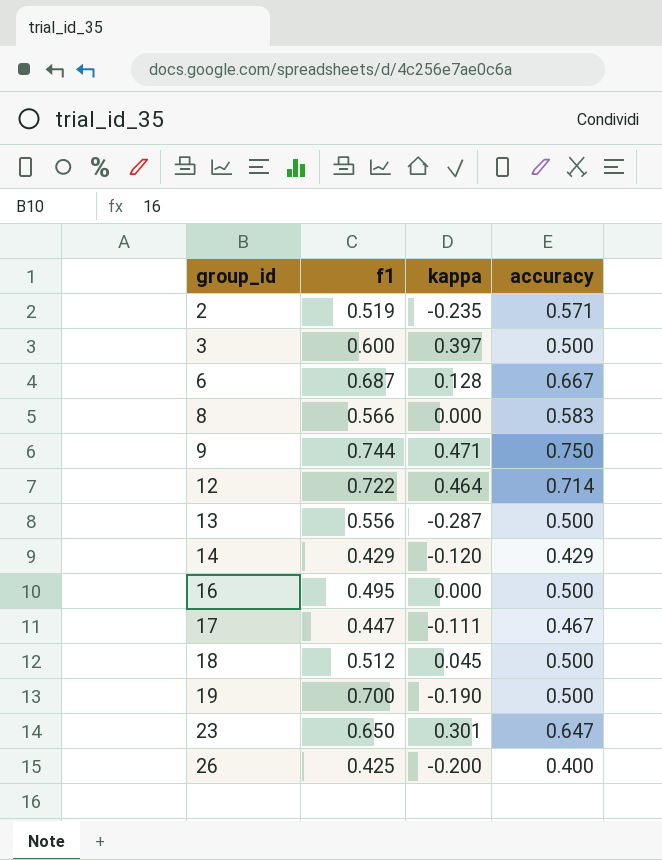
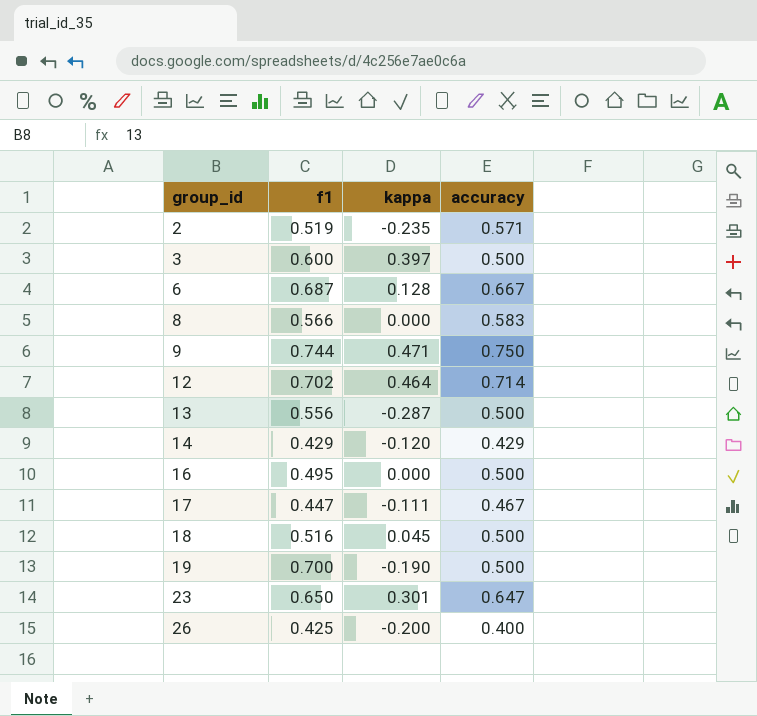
12 | f1: 0.722 -> 0.702
18 | f1: 0.512 -> 0.516

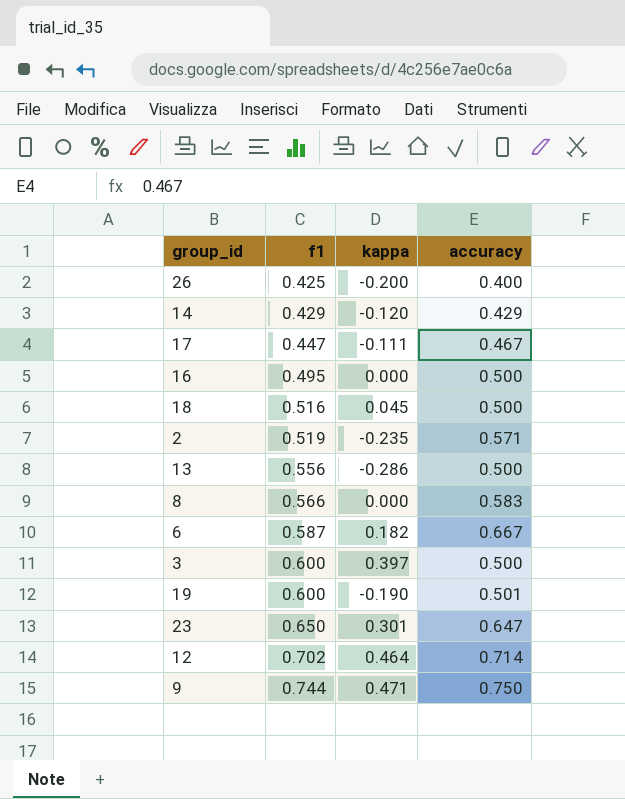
row order: group_id ascending -> f1 ascending
13 | kappa: -0.287 -> -0.286
6 | f1: 0.687 -> 0.587
6 | kappa: 0.128 -> 0.182
19 | f1: 0.700 -> 0.600
19 | accuracy: 0.500 -> 0.501

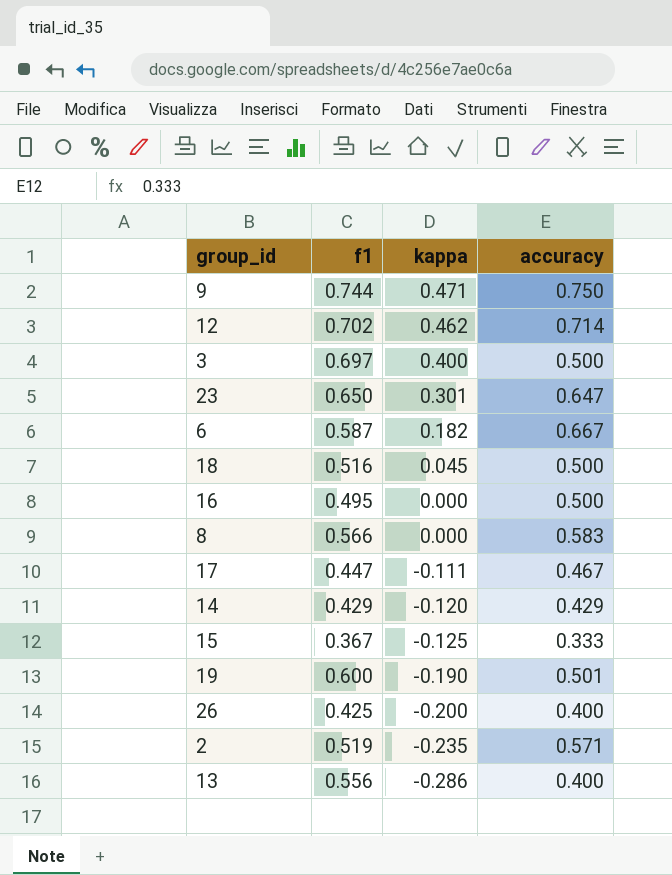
row order: f1 ascending -> kappa descending
12 | kappa: 0.464 -> 0.462
3 | f1: 0.600 -> 0.697
3 | kappa: 0.397 -> 0.400
row 15: none -> 0.367 | -0.125 | 0.333
13 | accuracy: 0.500 -> 0.400

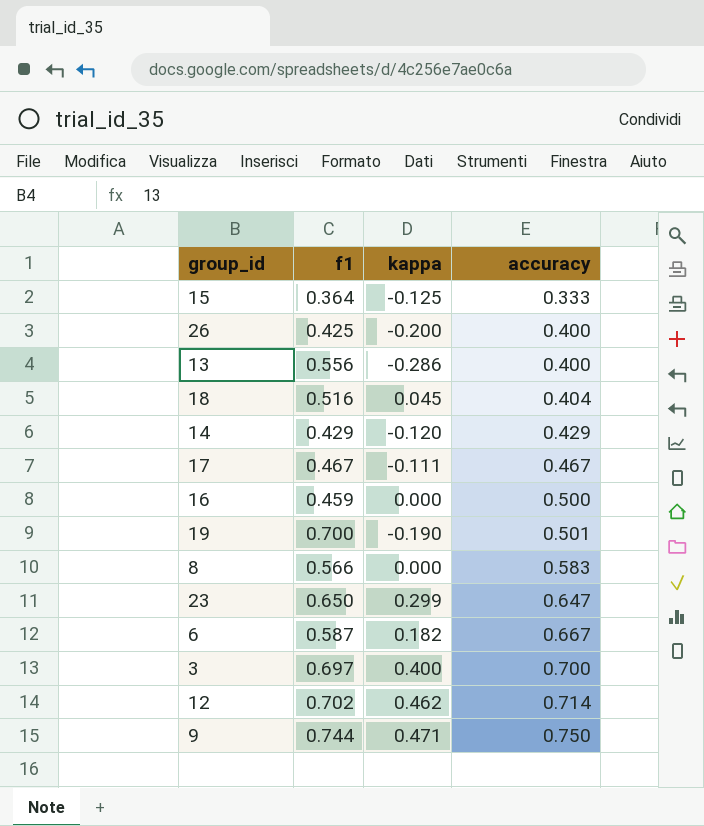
row order: kappa descending -> accuracy ascending
row 2: 0.519 | -0.235 | 0.571 -> none
15 | f1: 0.367 -> 0.364
18 | accuracy: 0.500 -> 0.404
17 | f1: 0.447 -> 0.467
16 | f1: 0.495 -> 0.459
19 | f1: 0.600 -> 0.700
23 | kappa: 0.301 -> 0.299
3 | accuracy: 0.500 -> 0.700

